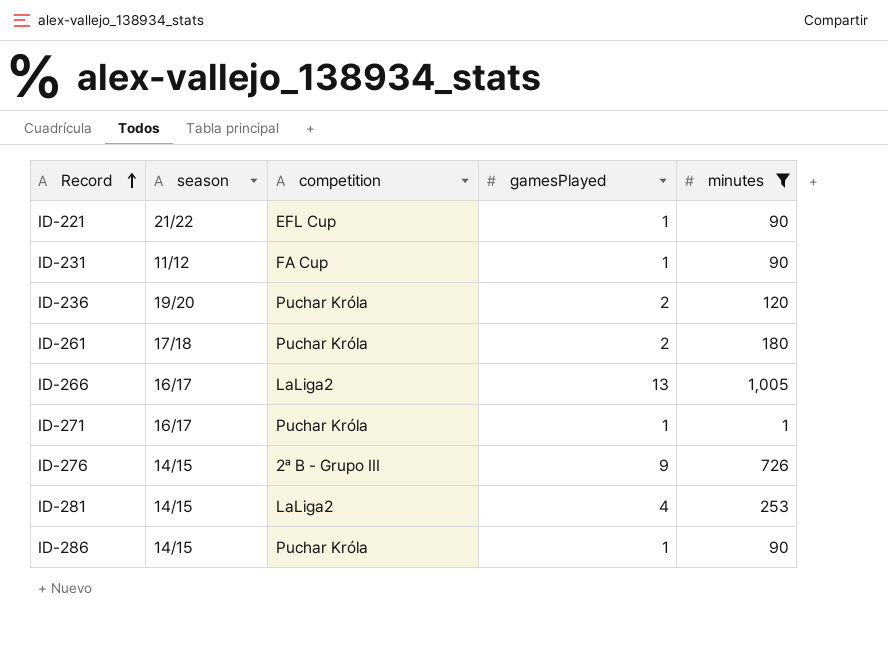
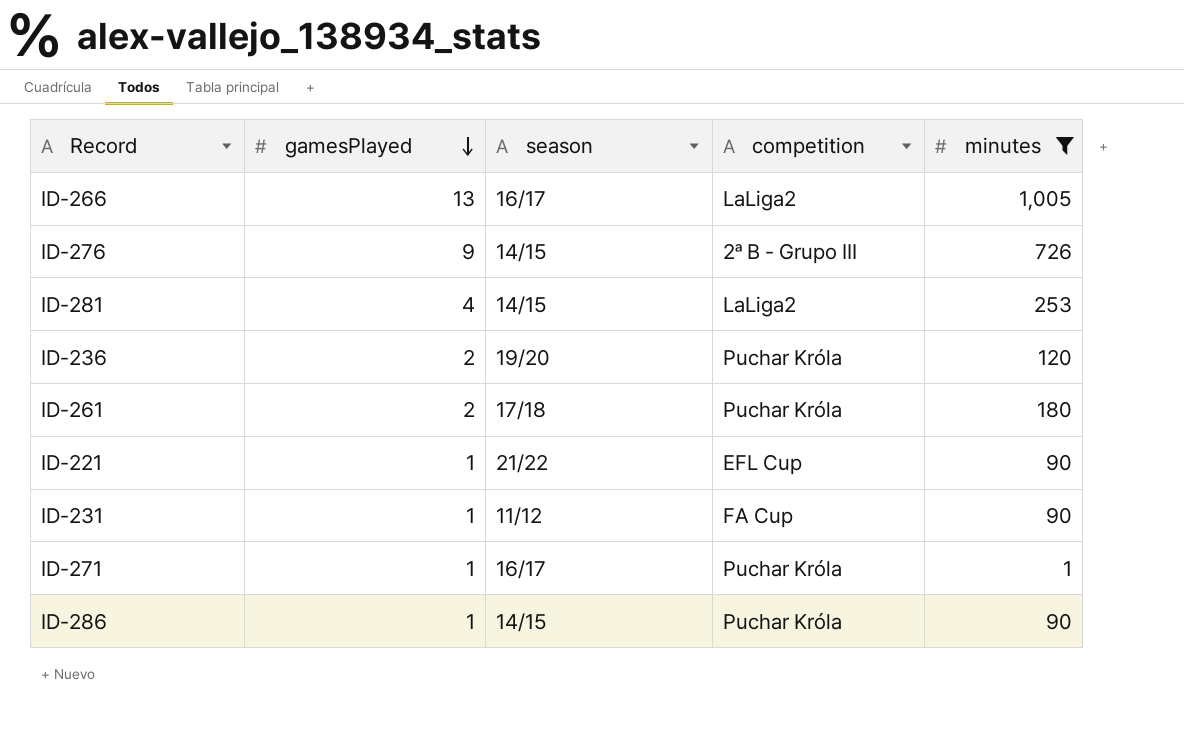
row order: Record ascending -> gamesPlayed descending
column gamesPlayed | position: 4 -> 2

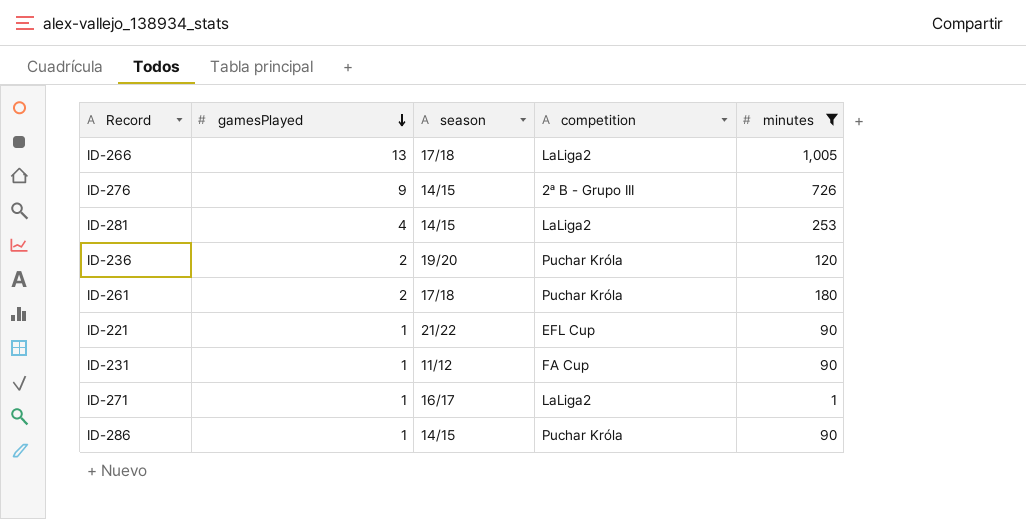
ID-266 | season: 16/17 -> 17/18
ID-271 | competition: Puchar Króla -> LaLiga2

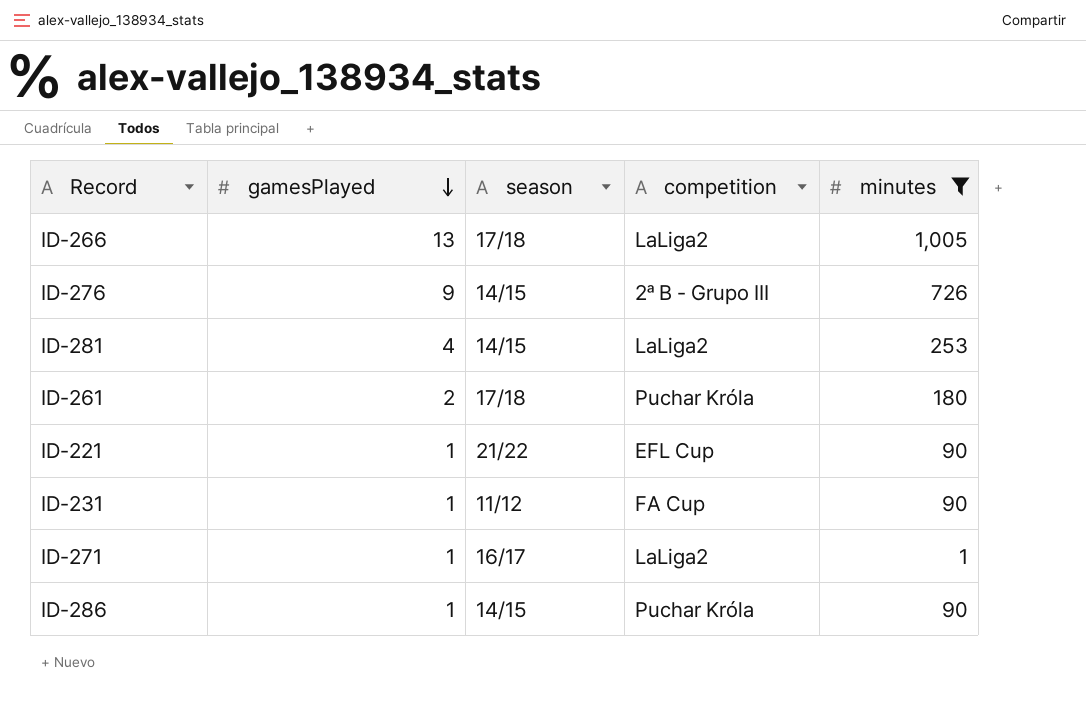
row ID-236: 2 | 19/20 | Puchar Króla | 120 -> none

